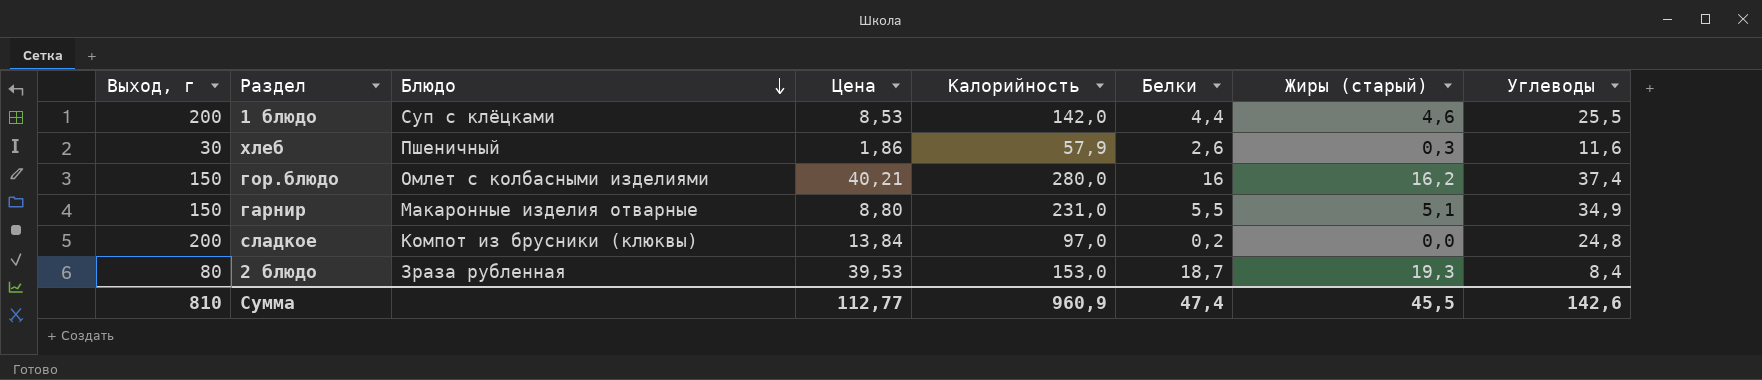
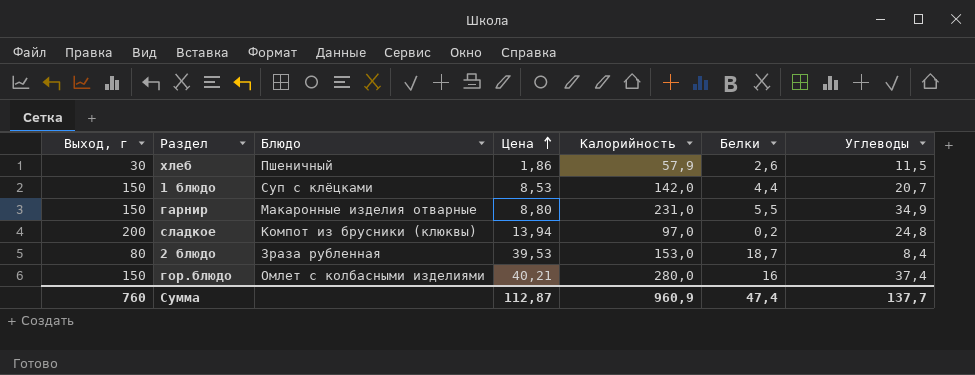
row order: Блюдо descending -> Цена ascending
column Жиры (старый) | position: 7 -> none
хлеб | Углеводы: 11,6 -> 11,5
1 блюдо | Выход, г: 200 -> 150
1 блюдо | Углеводы: 25,5 -> 20,7
сладкое | Цена: 13,84 -> 13,94
Сумма | Выход, г: 810 -> 760
Сумма | Цена: 112,77 -> 112,87
Сумма | Углеводы: 142,6 -> 137,7

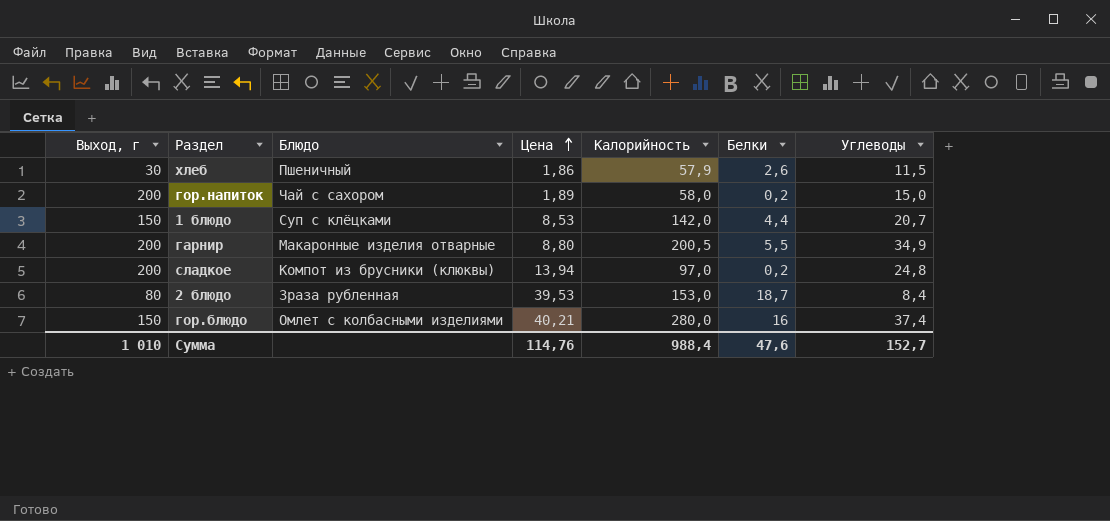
row гор.напиток: none -> 200 | Чай с сахором | 1,89 | 58,0 | 0,2 | 15,0
гарнир | Выход, г: 150 -> 200
гарнир | Калорийность: 231,0 -> 200,5
Сумма | Выход, г: 760 -> 1 010
Сумма | Цена: 112,87 -> 114,76
Сумма | Калорийность: 960,9 -> 988,4
Сумма | Белки: 47,4 -> 47,6
Сумма | Углеводы: 137,7 -> 152,7

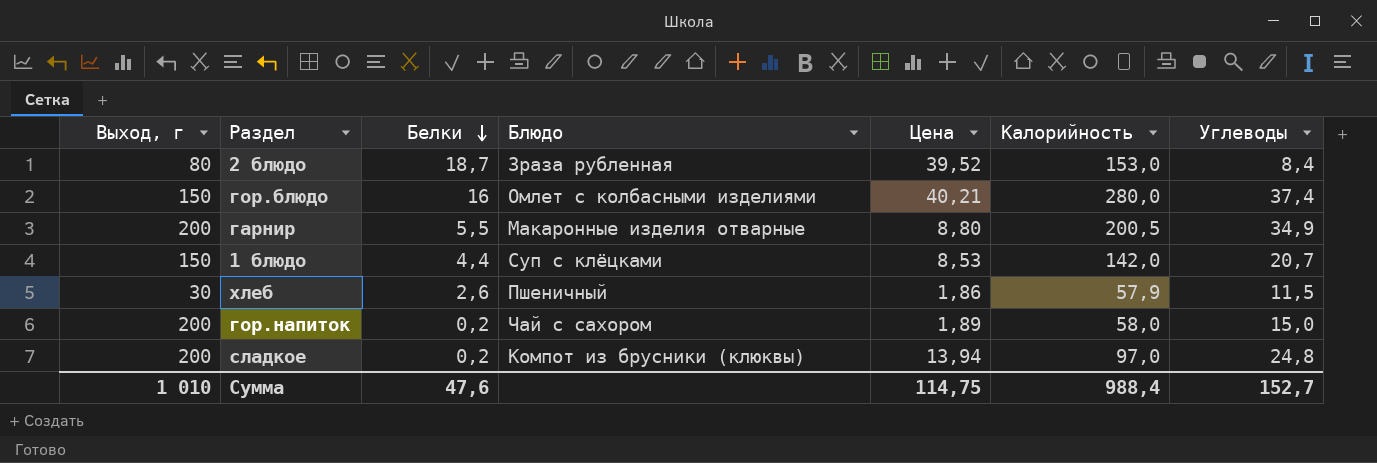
row order: Цена ascending -> Белки descending
column Белки | position: 6 -> 3
2 блюдо | Цена: 39,53 -> 39,52
Сумма | Цена: 114,76 -> 114,75

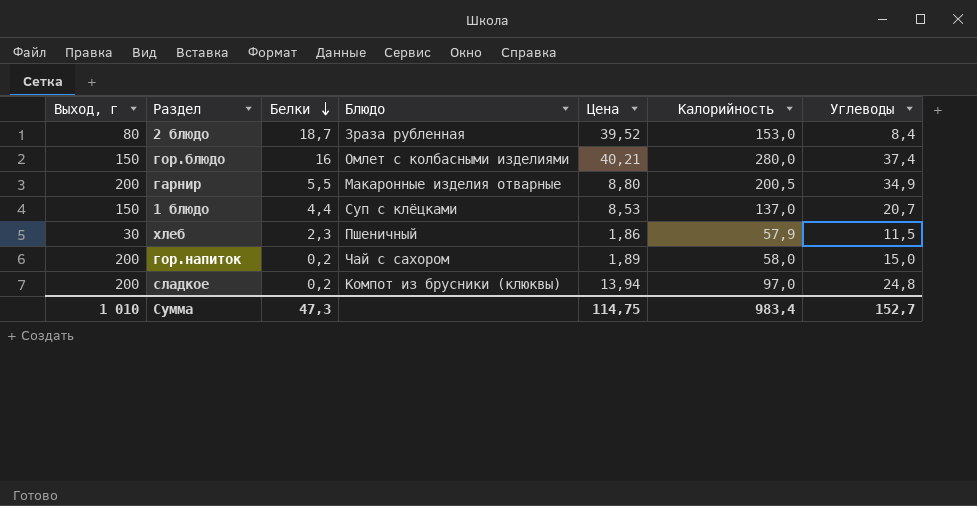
1 блюдо | Калорийность: 142,0 -> 137,0
хлеб | Белки: 2,6 -> 2,3
Сумма | Белки: 47,6 -> 47,3
Сумма | Калорийность: 988,4 -> 983,4

